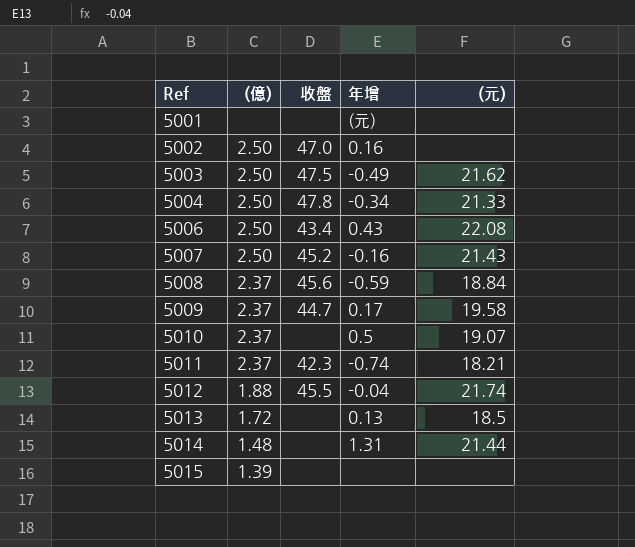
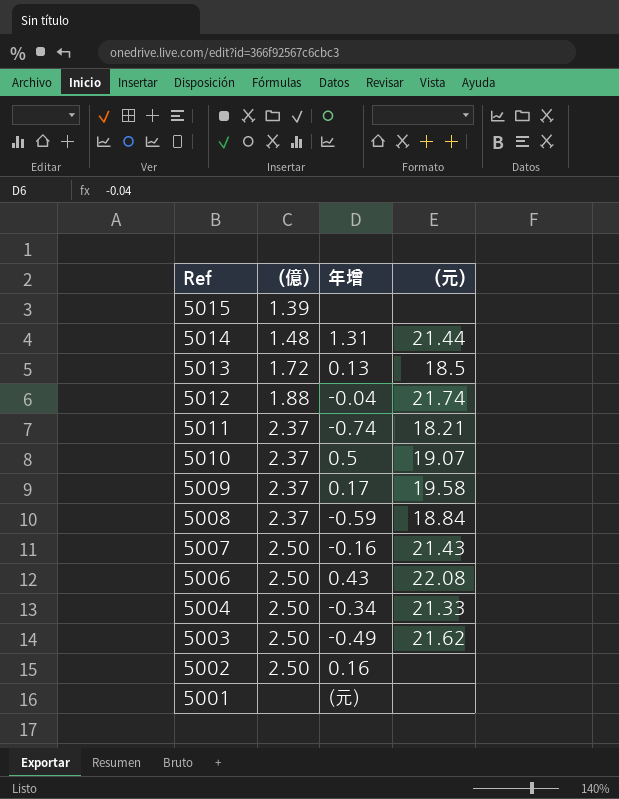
row order: Ref ascending -> Ref descending
column 收盤 | position: 3 -> none

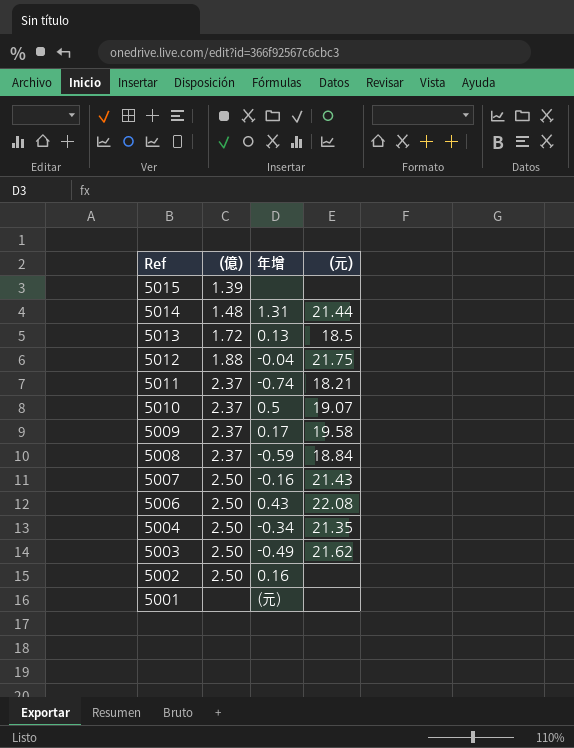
5012 | (元): 21.74 -> 21.75
5004 | (元): 21.33 -> 21.35

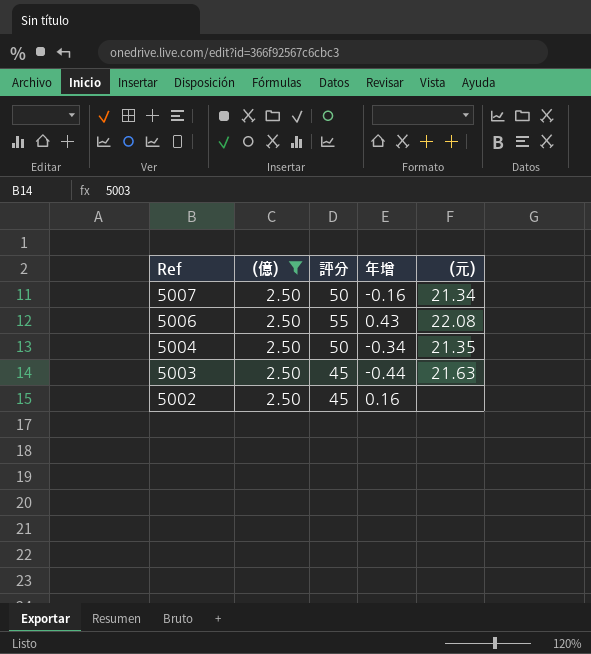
filter: none -> (億) = 2.50
column 評分 | position: none -> 3
5007 | (元): 21.43 -> 21.34
5003 | 年增: -0.49 -> -0.44
5003 | (元): 21.62 -> 21.63

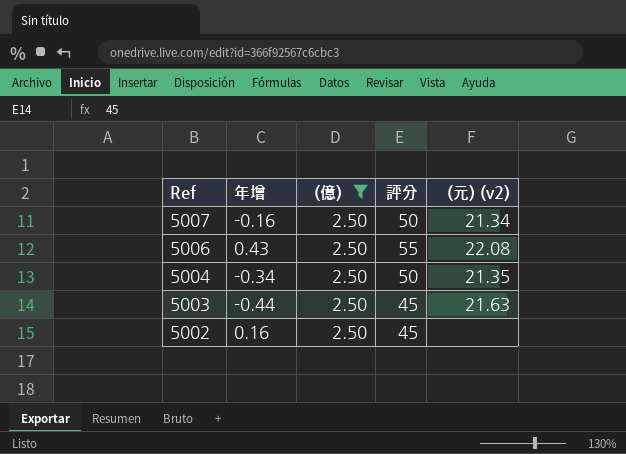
column 年增 | position: 4 -> 2
column name: (元) -> (元) (v2)

